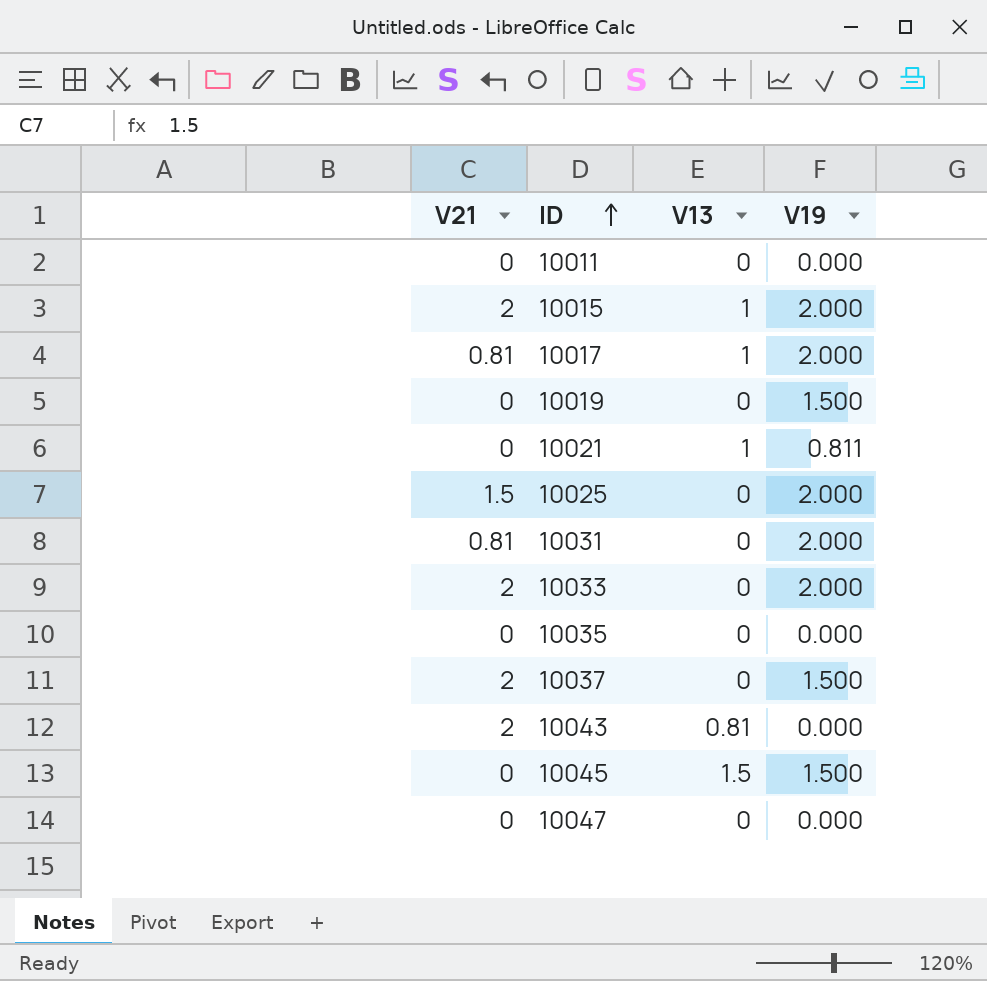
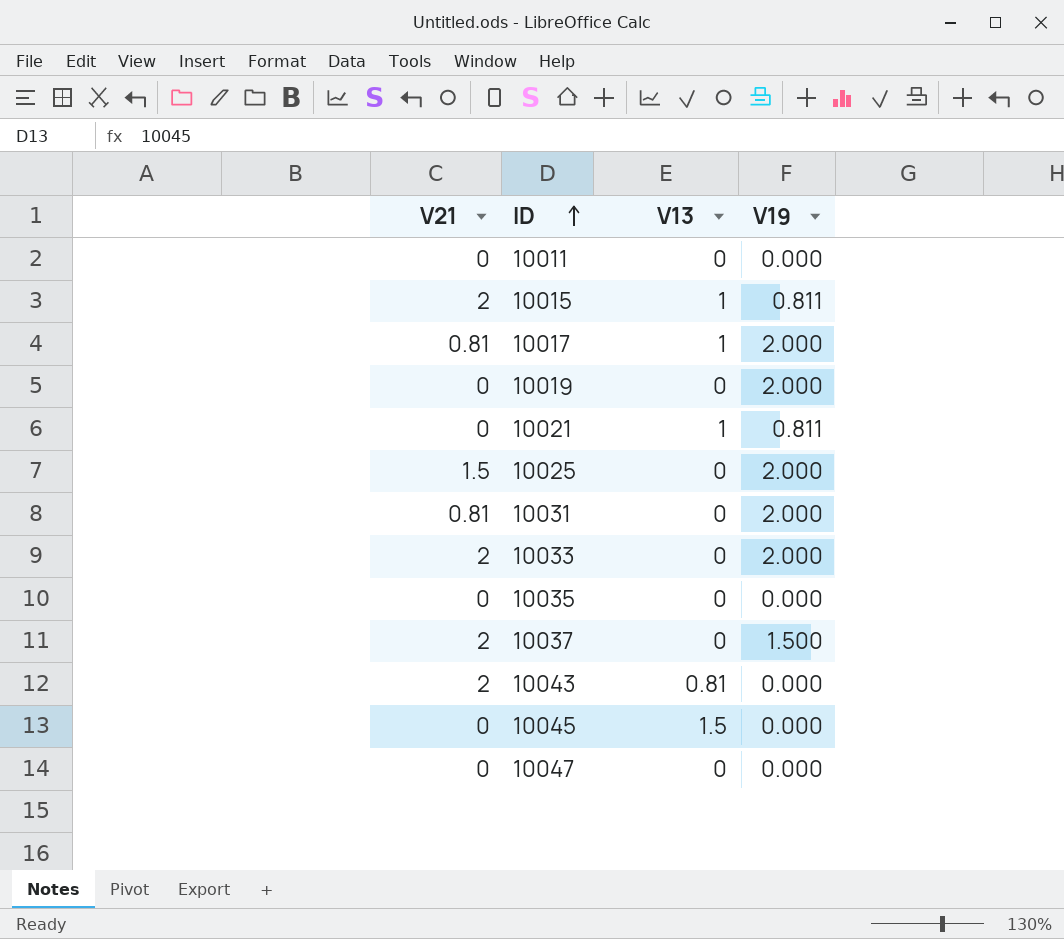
10015 | V19: 2.000 -> 0.811
10019 | V19: 1.500 -> 2.000
10045 | V19: 1.500 -> 0.000

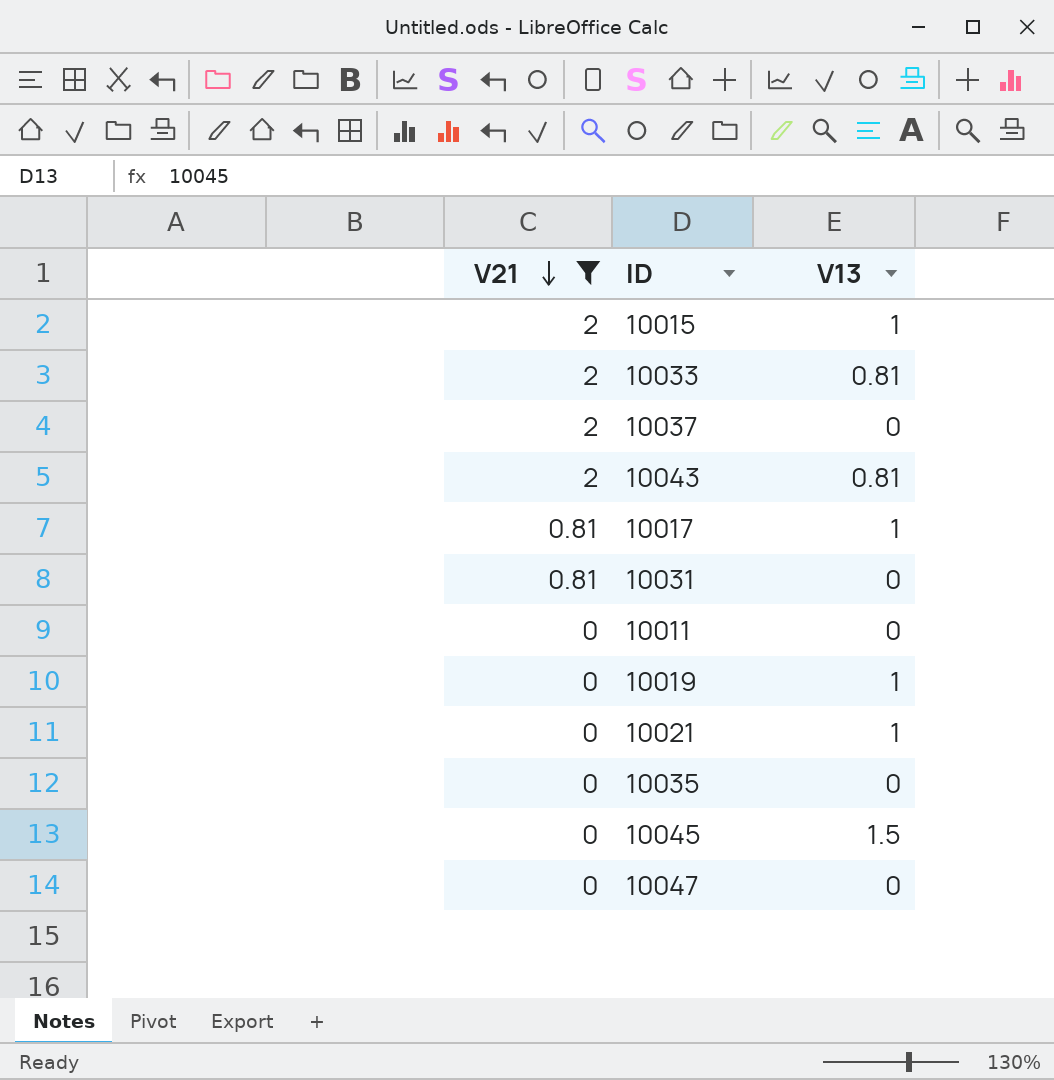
filter: none -> V21 != 1.5
row order: ID ascending -> V21 descending
column V19 | position: 4 -> none
10033 | V13: 0 -> 0.81
10019 | V13: 0 -> 1

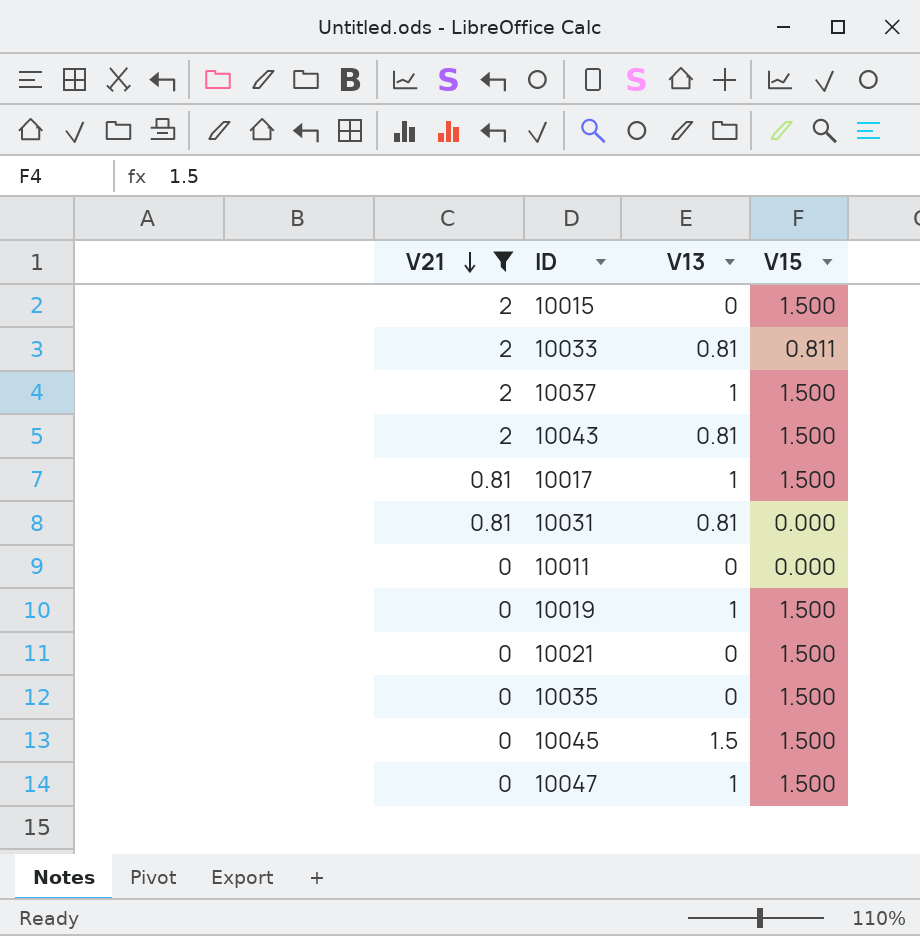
column V15 | position: none -> 4
10015 | V13: 1 -> 0
10037 | V13: 0 -> 1
10031 | V13: 0 -> 0.81
10021 | V13: 1 -> 0
10047 | V13: 0 -> 1

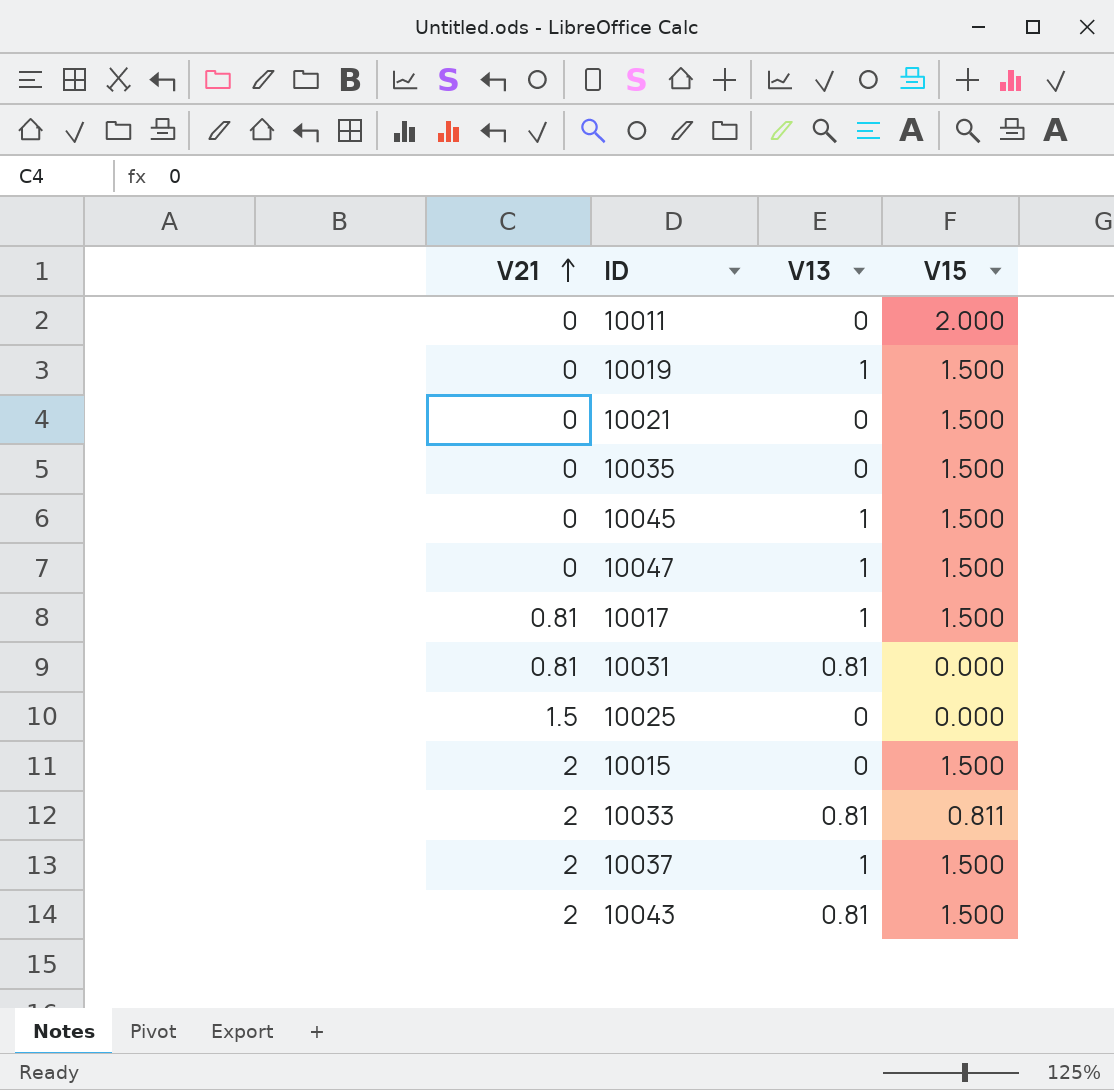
filter: V21 != 1.5 -> none
row order: V21 descending -> V21 ascending
10011 | V15: 0.000 -> 2.000
10045 | V13: 1.5 -> 1

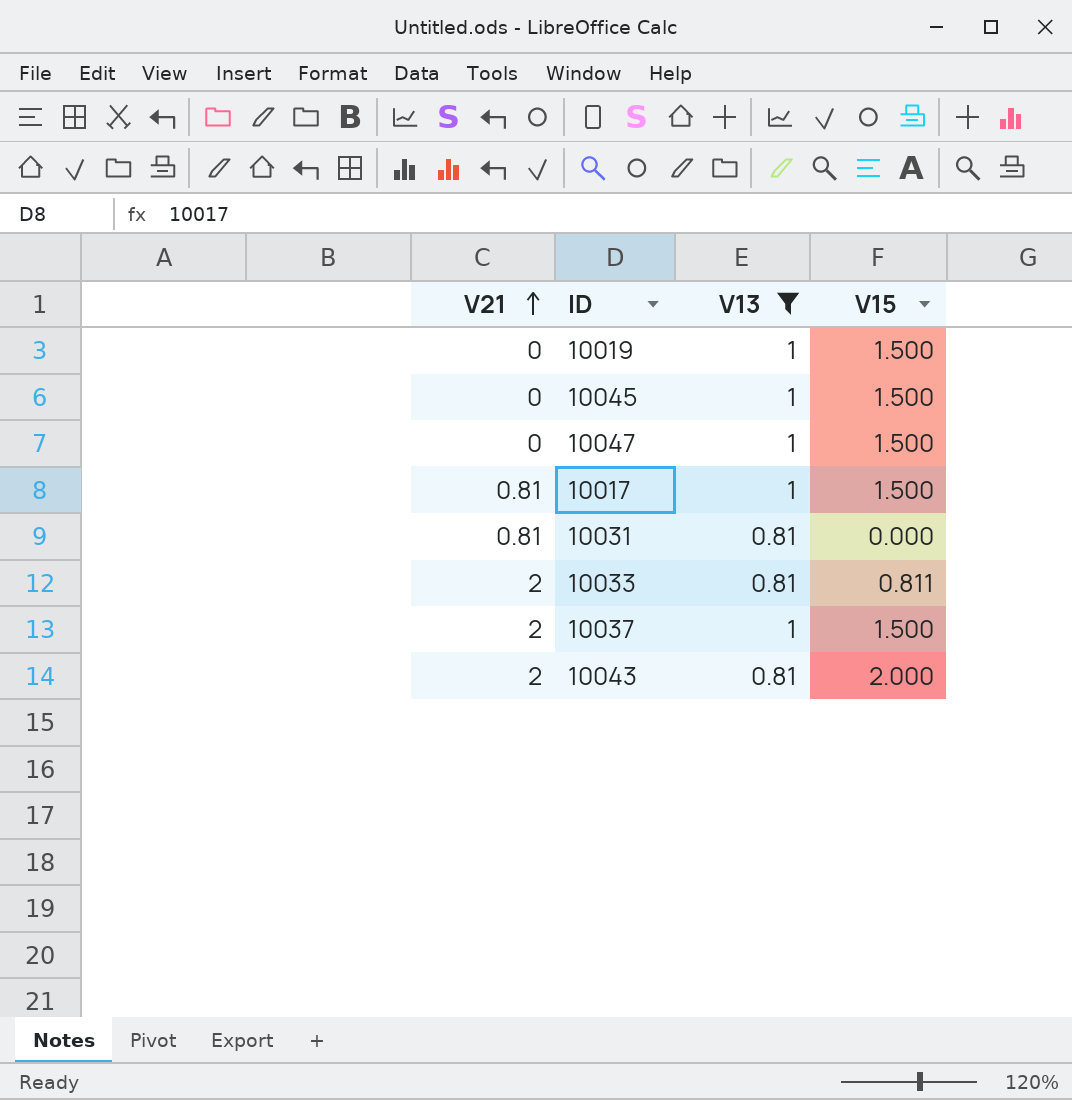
filter: none -> V13 != 0
10043 | V15: 1.500 -> 2.000

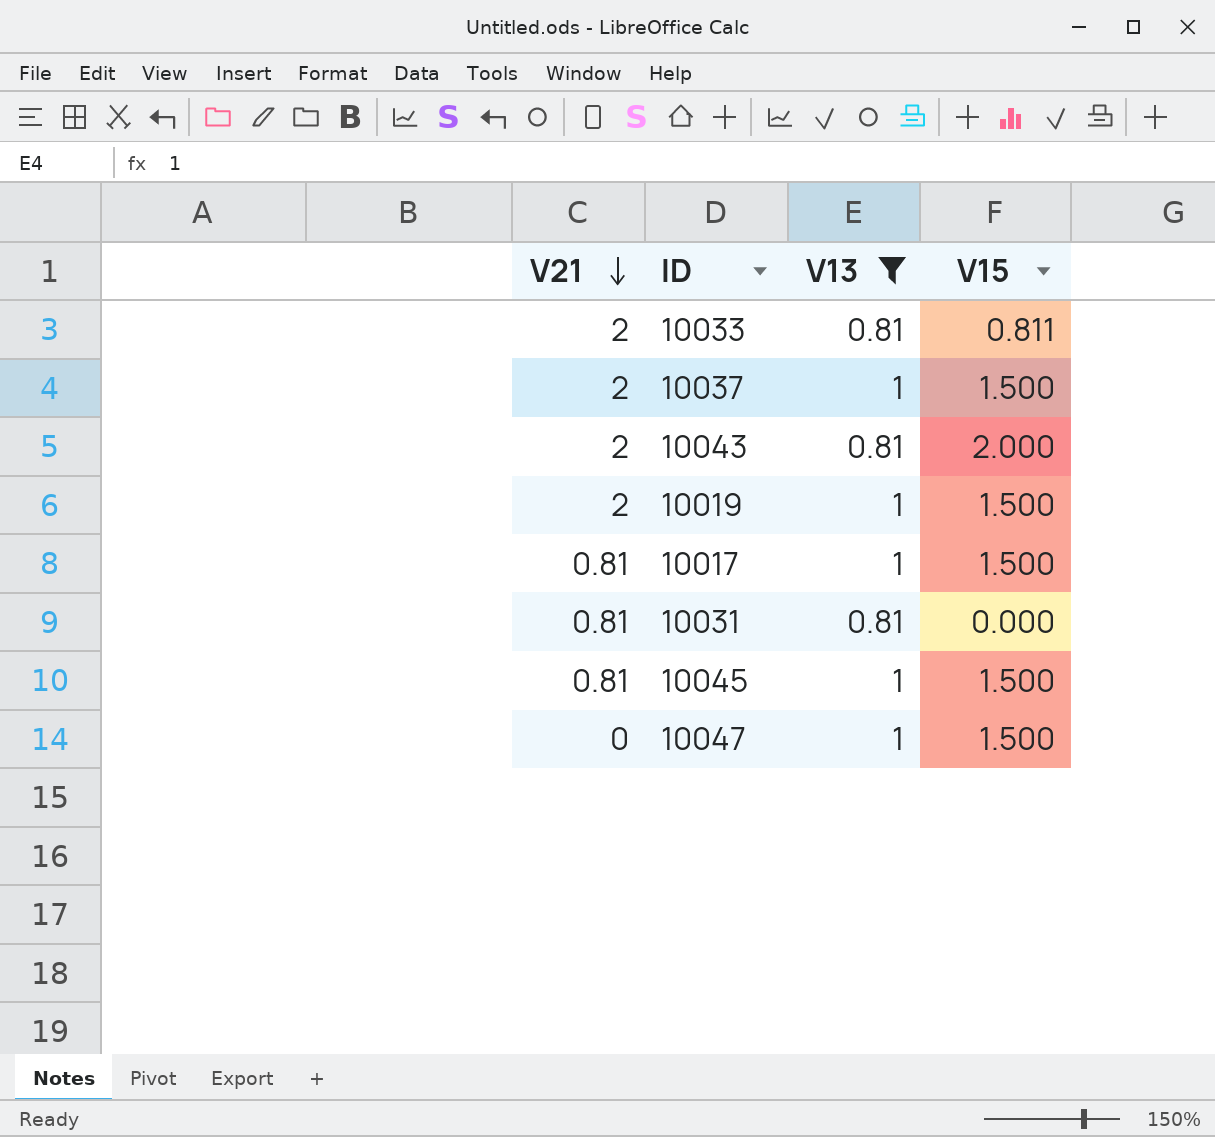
row order: V21 ascending -> V21 descending
10019 | V21: 0 -> 2
10045 | V21: 0 -> 0.81

